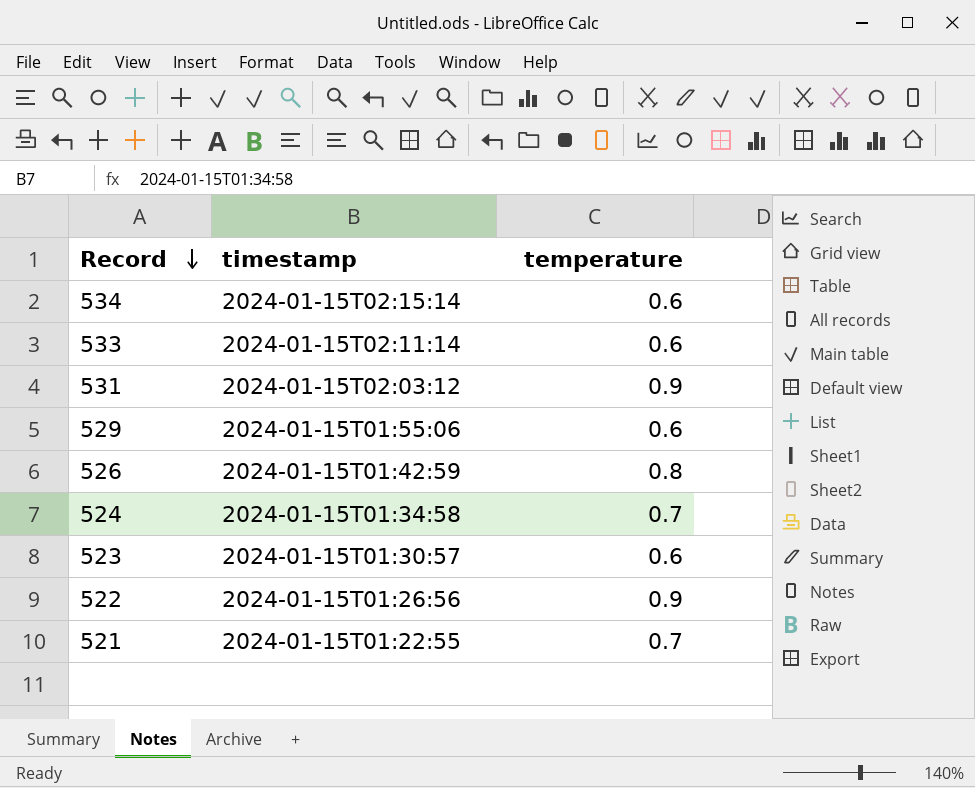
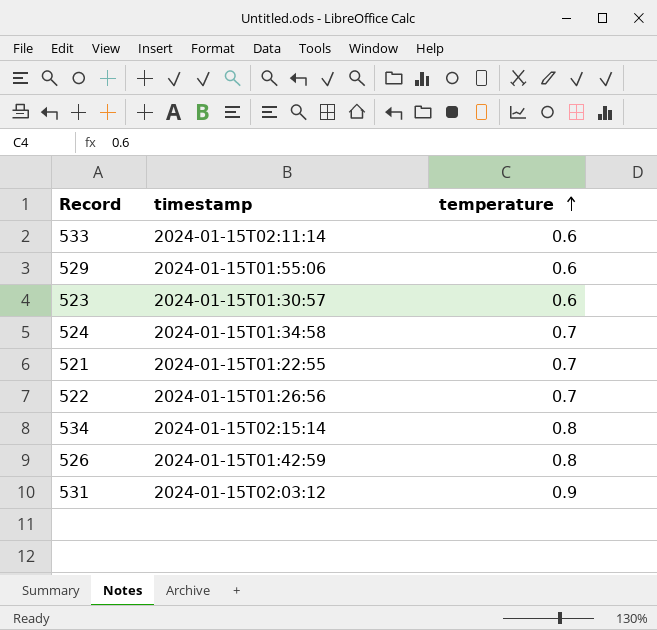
row order: Record descending -> temperature ascending
522 | temperature: 0.9 -> 0.7
534 | temperature: 0.6 -> 0.8

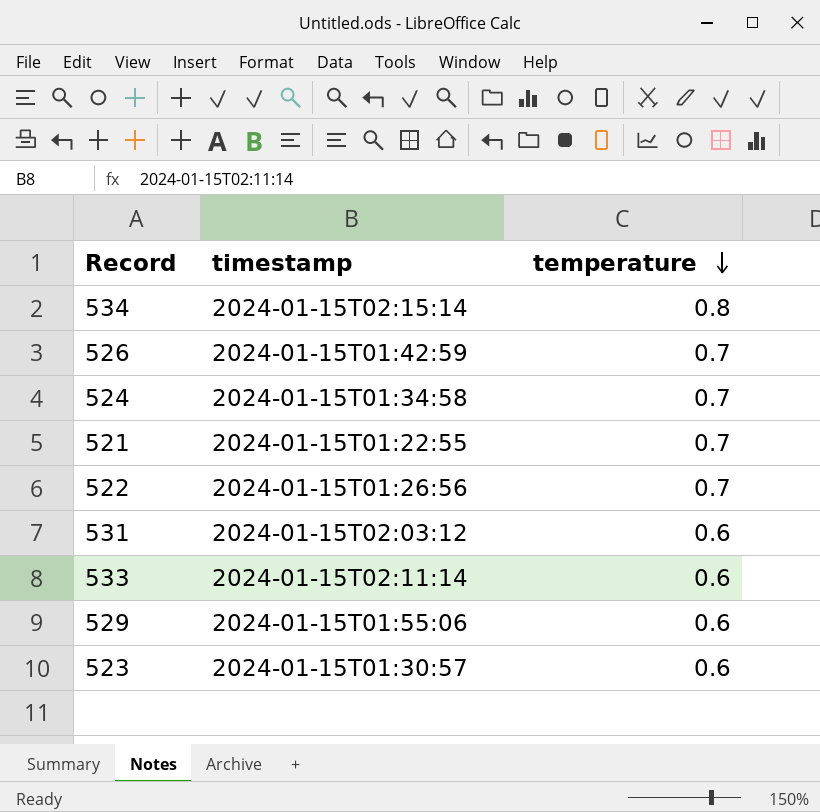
row order: temperature ascending -> temperature descending
526 | temperature: 0.8 -> 0.7
531 | temperature: 0.9 -> 0.6

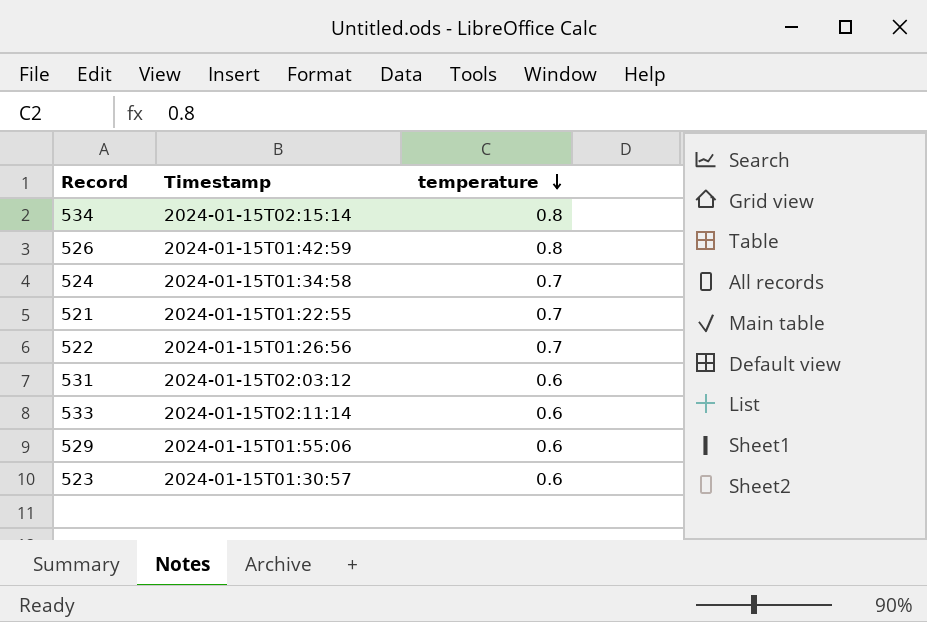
column name: timestamp -> Timestamp
526 | temperature: 0.7 -> 0.8

